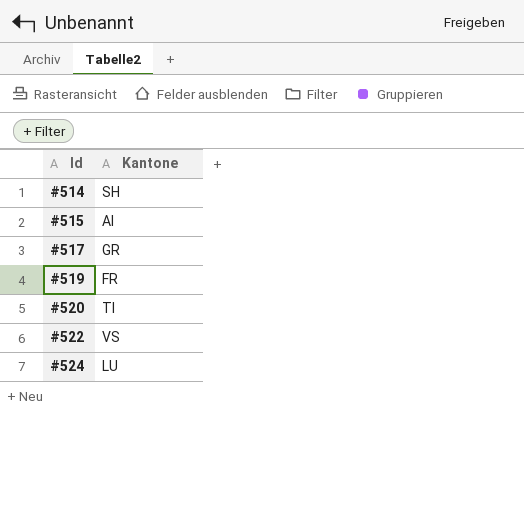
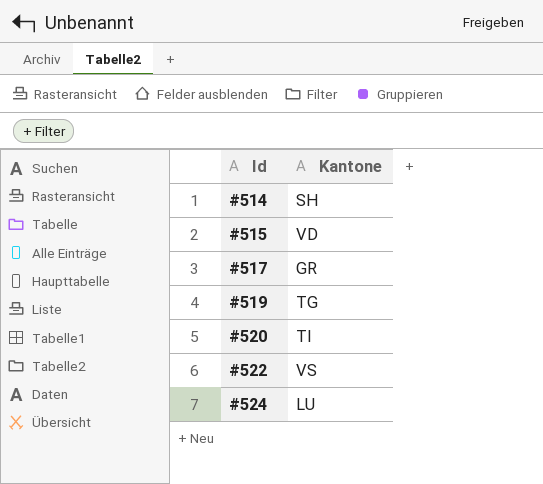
#515 | Kantone: AI -> VD
#519 | Kantone: FR -> TG

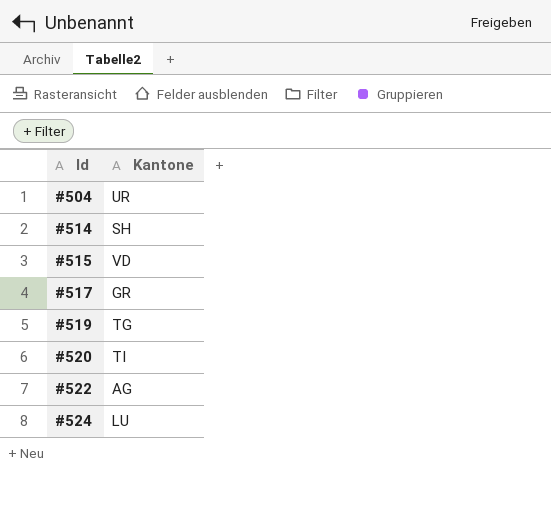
row #504: none -> UR
#522 | Kantone: VS -> AG

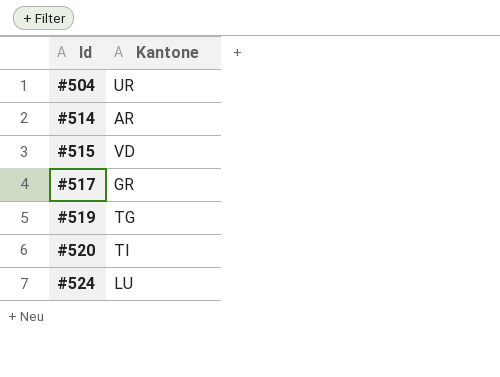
row #522: AG -> none
#514 | Kantone: SH -> AR

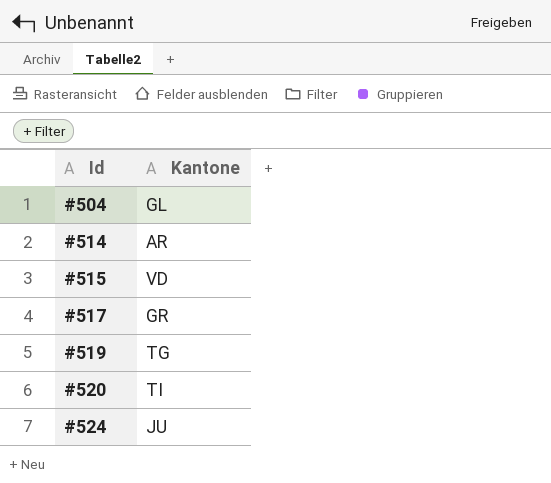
#504 | Kantone: UR -> GL
#524 | Kantone: LU -> JU

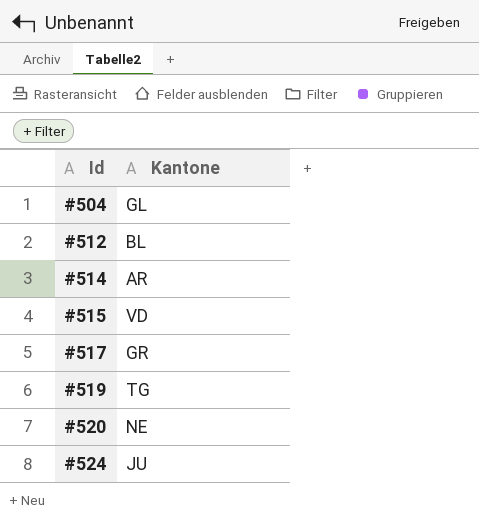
row #512: none -> BL
#520 | Kantone: TI -> NE

